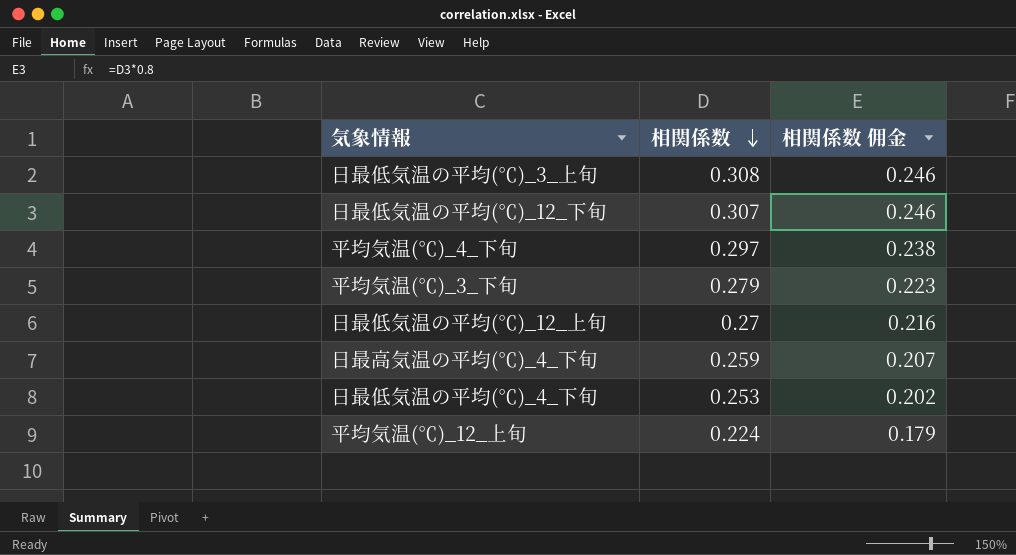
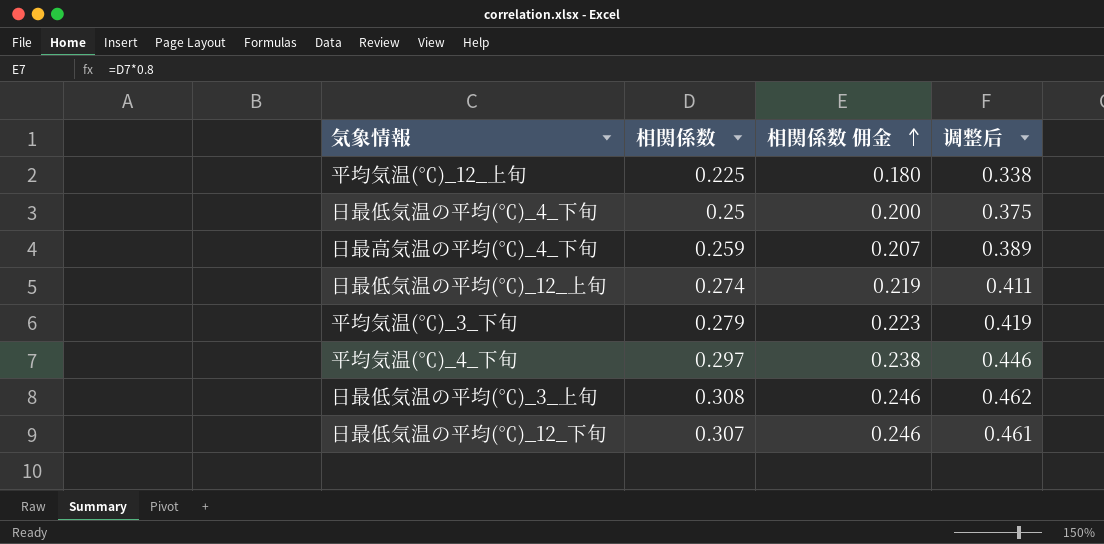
row order: 相関係数 descending -> 相関係数 佣金 ascending
column 调整后 | formula: none -> [相関係数] * 1.5
平均気温(℃)_12_上旬 | 相関係数: 0.224 -> 0.225
平均気温(℃)_12_上旬 | 相関係数 佣金: 0.179 -> 0.180
日最低気温の平均(℃)_4_下旬 | 相関係数: 0.253 -> 0.25
日最低気温の平均(℃)_4_下旬 | 相関係数 佣金: 0.202 -> 0.200
日最低気温の平均(℃)_12_上旬 | 相関係数: 0.27 -> 0.274
日最低気温の平均(℃)_12_上旬 | 相関係数 佣金: 0.216 -> 0.219

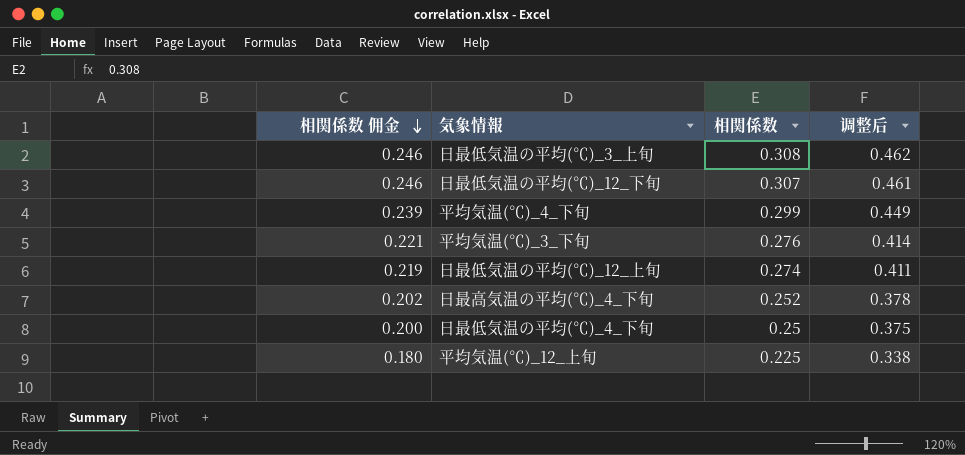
row order: 相関係数 佣金 ascending -> 相関係数 佣金 descending
column 相関係数 佣金 | position: 3 -> 1
平均気温(℃)_4_下旬 | 相関係数 佣金: 0.238 -> 0.239
平均気温(℃)_4_下旬 | 相関係数: 0.297 -> 0.299
平均気温(℃)_4_下旬 | 调整后: 0.446 -> 0.449
平均気温(℃)_3_下旬 | 相関係数 佣金: 0.223 -> 0.221
平均気温(℃)_3_下旬 | 相関係数: 0.279 -> 0.276
平均気温(℃)_3_下旬 | 调整后: 0.419 -> 0.414
日最高気温の平均(℃)_4_下旬 | 相関係数 佣金: 0.207 -> 0.202
日最高気温の平均(℃)_4_下旬 | 相関係数: 0.259 -> 0.252
日最高気温の平均(℃)_4_下旬 | 调整后: 0.389 -> 0.378

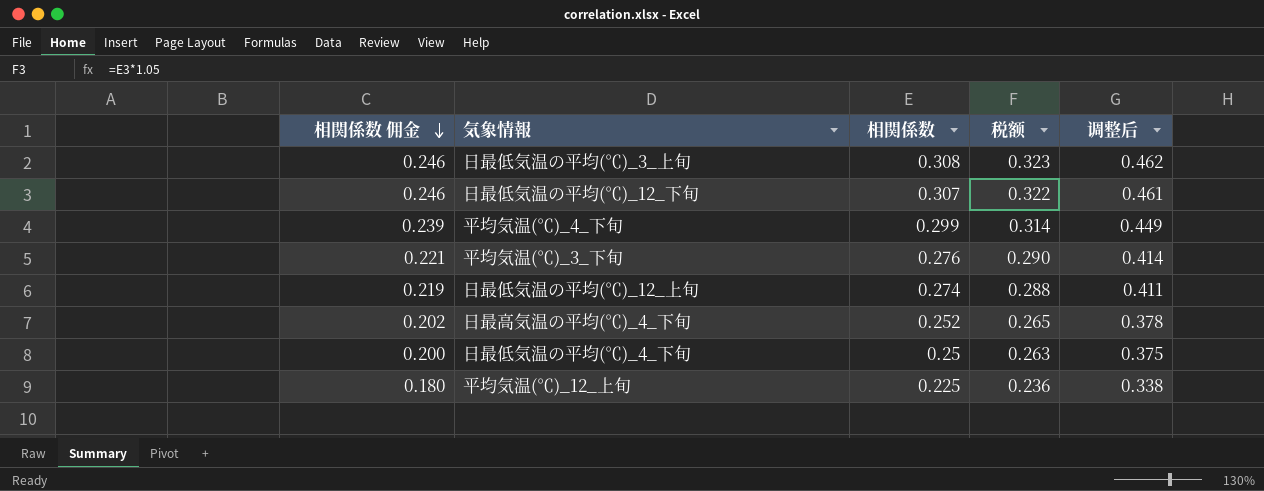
column 税额 | formula: none -> [相関係数] * 1.05

